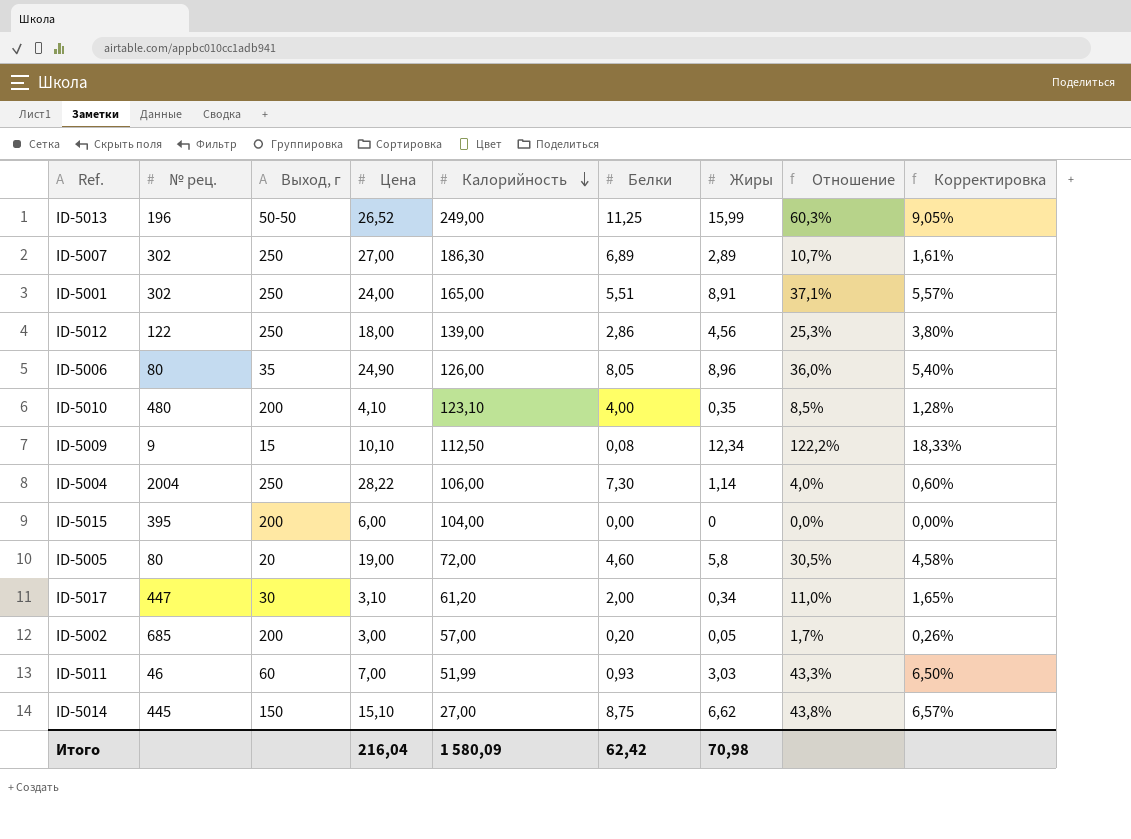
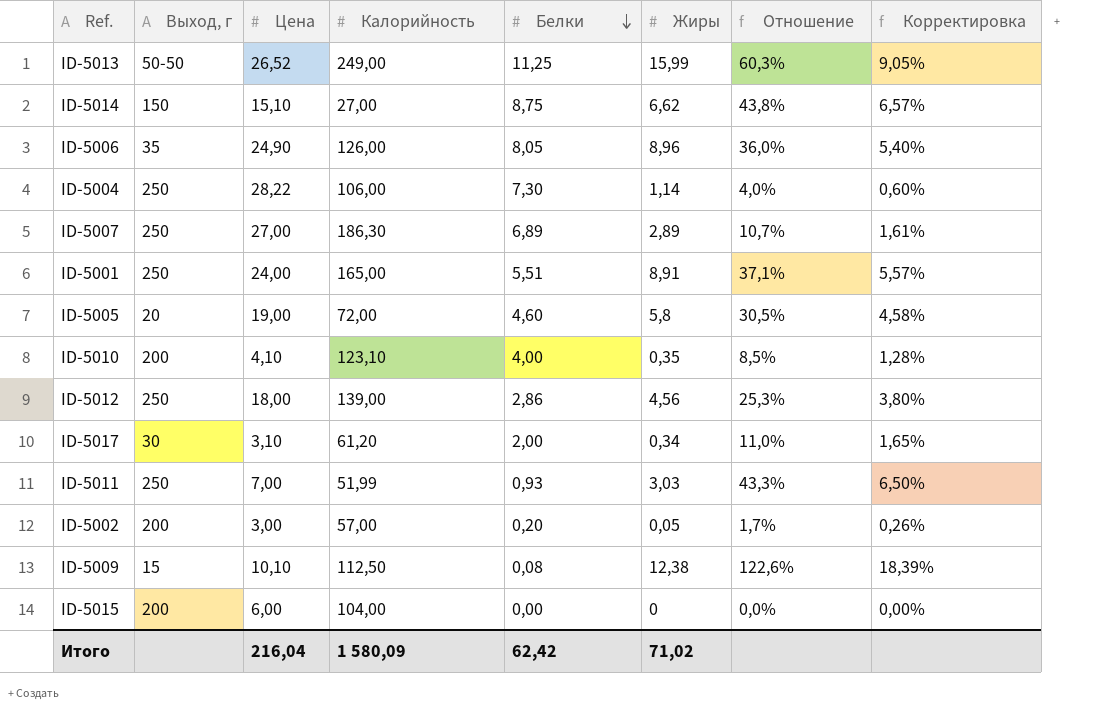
row order: Калорийность descending -> Белки descending
column № рец. | position: 2 -> none
ID-5011 | Выход, г: 60 -> 250
ID-5009 | Жиры: 12,34 -> 12,38
ID-5009 | Отношение: 122,2% -> 122,6%
ID-5009 | Корректировка: 18,33% -> 18,39%
Итого | Жиры: 70,98 -> 71,02

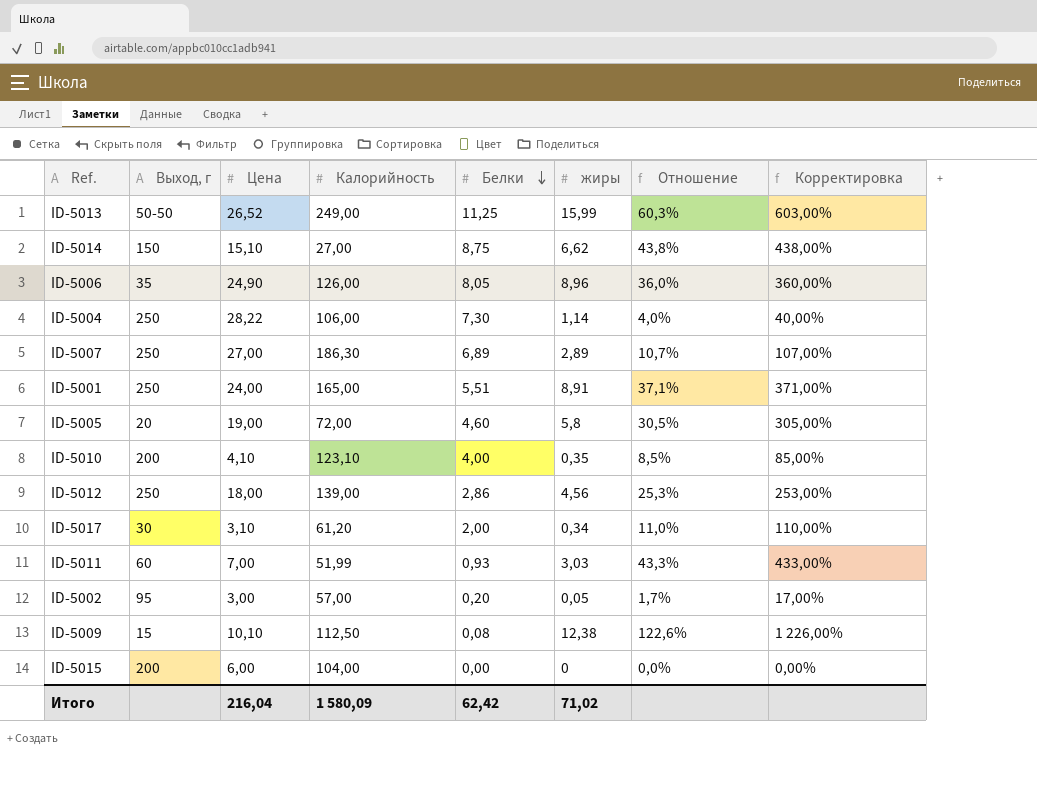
column name: Жиры -> жиры
column Корректировка | formula: [Отношение] * 0,15 -> [Отношение] * 10
ID-5011 | Выход, г: 250 -> 60
ID-5002 | Выход, г: 200 -> 95

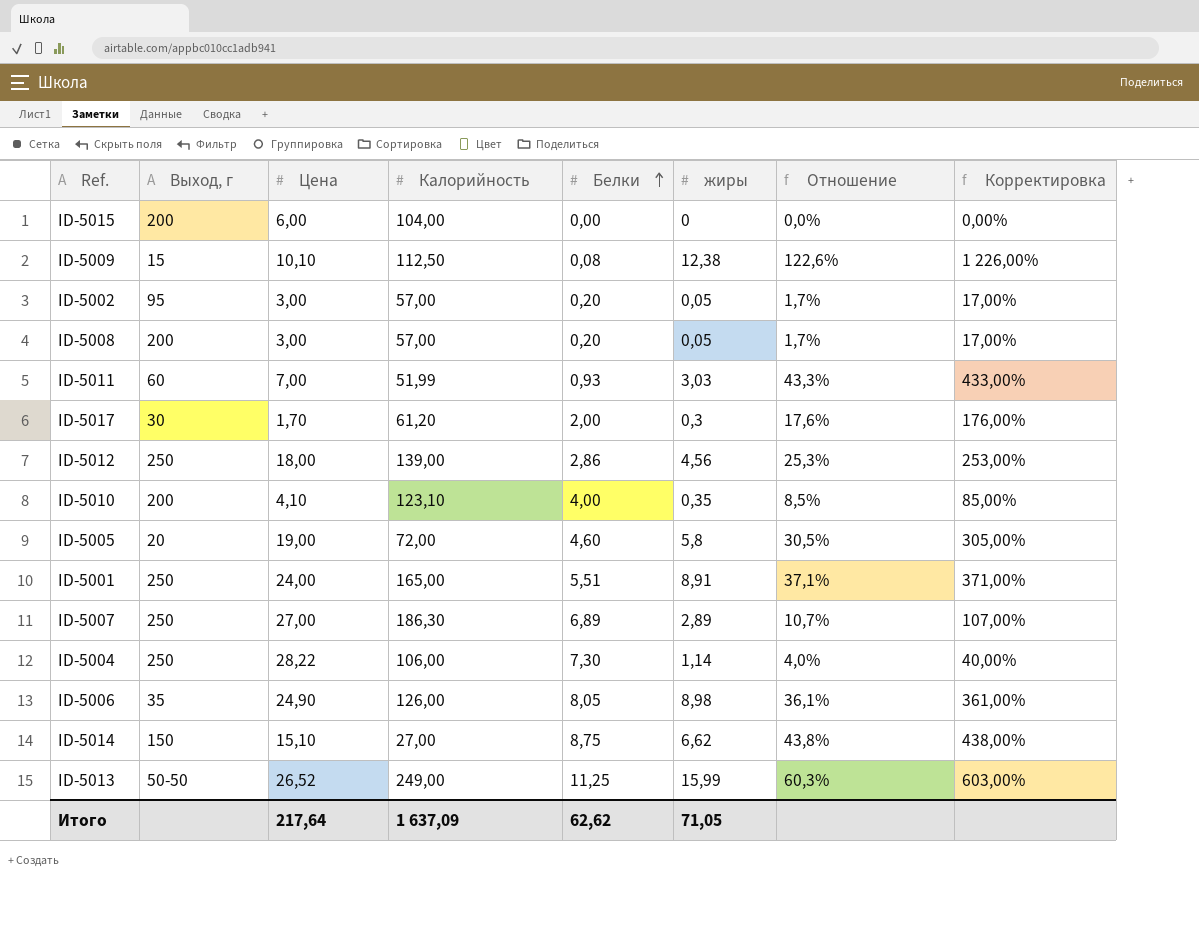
row order: Белки descending -> Белки ascending
row ID-5008: none -> 200 | 3,00 | 57,00 | 0,20 | 0,05 | 1,7% | 17,00%
ID-5017 | Цена: 3,10 -> 1,70
ID-5017 | жиры: 0,34 -> 0,3
ID-5017 | Отношение: 11,0% -> 17,6%
ID-5017 | Корректировка: 110,00% -> 176,00%
ID-5006 | жиры: 8,96 -> 8,98
ID-5006 | Отношение: 36,0% -> 36,1%
ID-5006 | Корректировка: 360,00% -> 361,00%
Итого | Цена: 216,04 -> 217,64
Итого | Калорийность: 1 580,09 -> 1 637,09
Итого | Белки: 62,42 -> 62,62
Итого | жиры: 71,02 -> 71,05

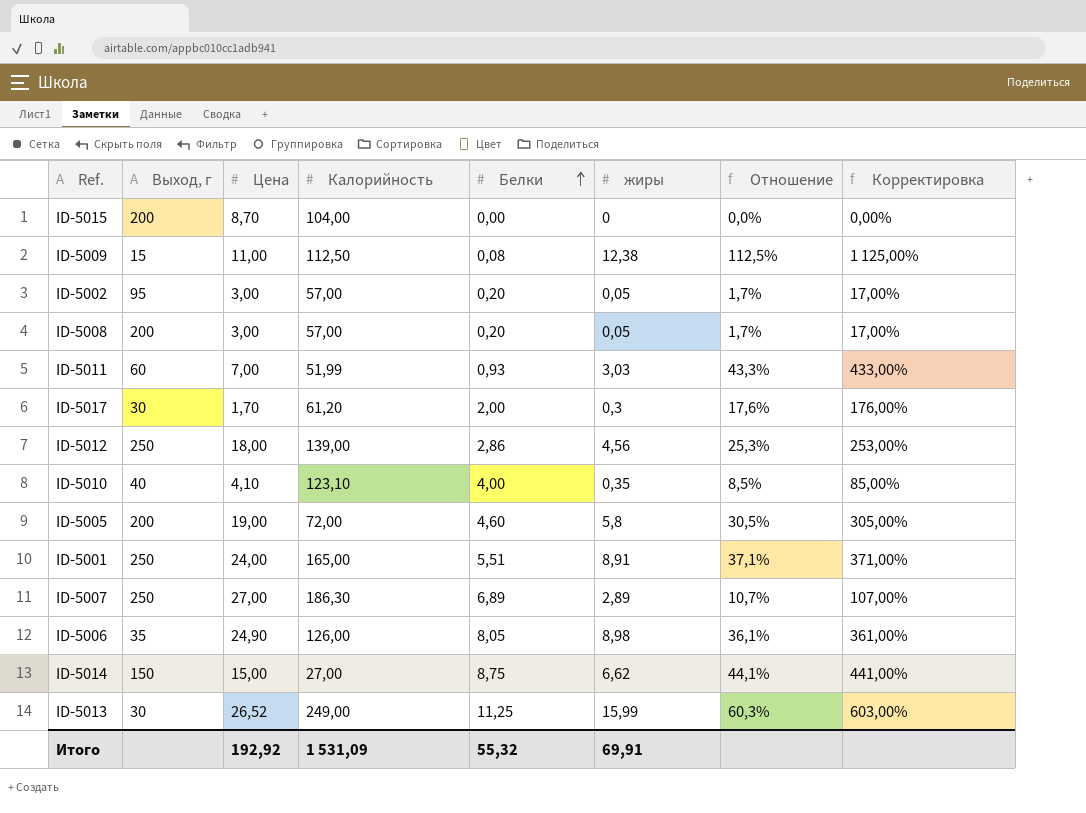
row ID-5004: 250 | 28,22 | 106,00 | 7,30 | 1,14 | 4,0% | 40,00% -> none
ID-5015 | Цена: 6,00 -> 8,70
ID-5009 | Цена: 10,10 -> 11,00
ID-5009 | Отношение: 122,6% -> 112,5%
ID-5009 | Корректировка: 1 226,00% -> 1 125,00%
ID-5010 | Выход, г: 200 -> 40
ID-5005 | Выход, г: 20 -> 200
ID-5014 | Цена: 15,10 -> 15,00
ID-5014 | Отношение: 43,8% -> 44,1%
ID-5014 | Корректировка: 438,00% -> 441,00%
ID-5013 | Выход, г: 50-50 -> 30
Итого | Цена: 217,64 -> 192,92
Итого | Калорийность: 1 637,09 -> 1 531,09
Итого | Белки: 62,62 -> 55,32
Итого | жиры: 71,05 -> 69,91

